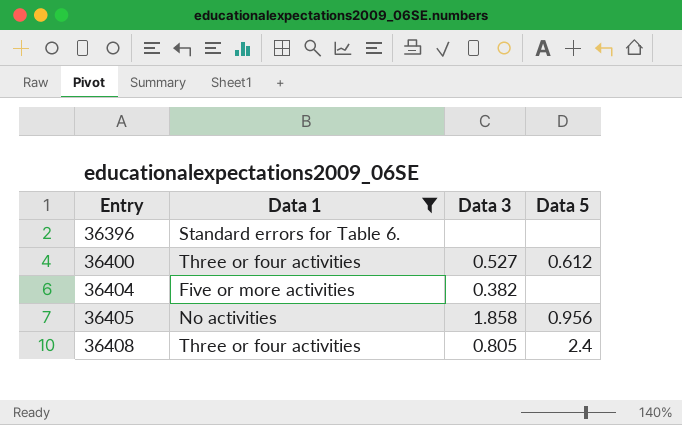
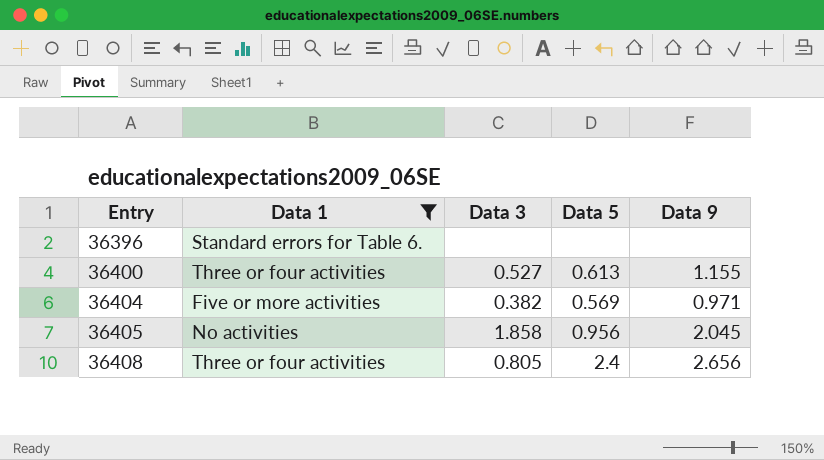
column Data 9 | position: none -> 5
36400 | Data 5: 0.612 -> 0.613
36404 | Data 5: none -> 0.569

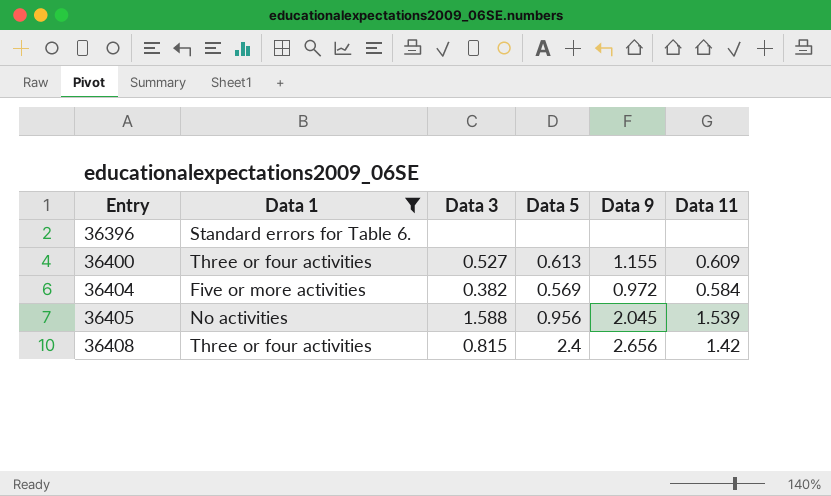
column Data 11 | position: none -> 6
36404 | Data 9: 0.971 -> 0.972
36405 | Data 3: 1.858 -> 1.588
36408 | Data 3: 0.805 -> 0.815

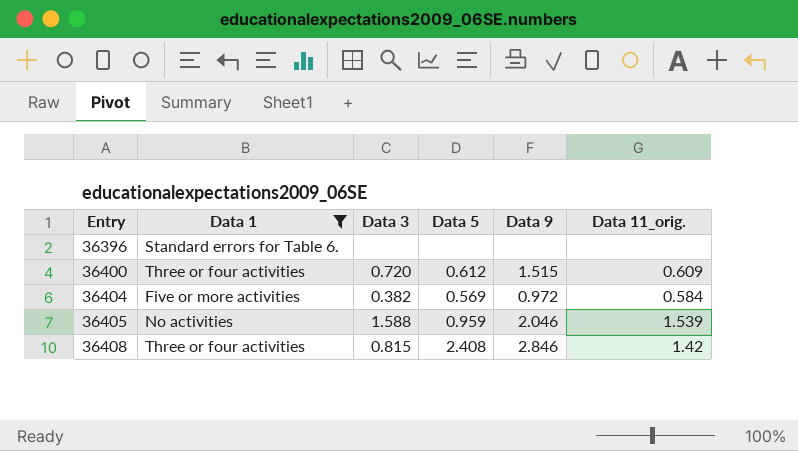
column name: Data 11 -> Data 11_orig.
36400 | Data 3: 0.527 -> 0.720
36400 | Data 5: 0.613 -> 0.612
36400 | Data 9: 1.155 -> 1.515
36405 | Data 5: 0.956 -> 0.959
36405 | Data 9: 2.045 -> 2.046
36408 | Data 5: 2.4 -> 2.408
36408 | Data 9: 2.656 -> 2.846

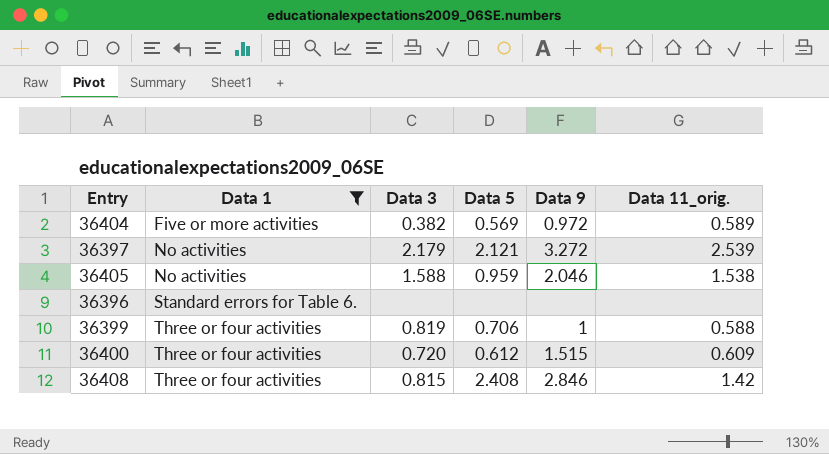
row order: Entry ascending -> Data 1 ascending
36404 | Data 11_orig.: 0.584 -> 0.589
row 36397: none -> No activities | 2.179 | 2.121 | 3.272 | 2.539
36405 | Data 11_orig.: 1.539 -> 1.538
row 36399: none -> Three or four activities | 0.819 | 0.706 | 1 | 0.588

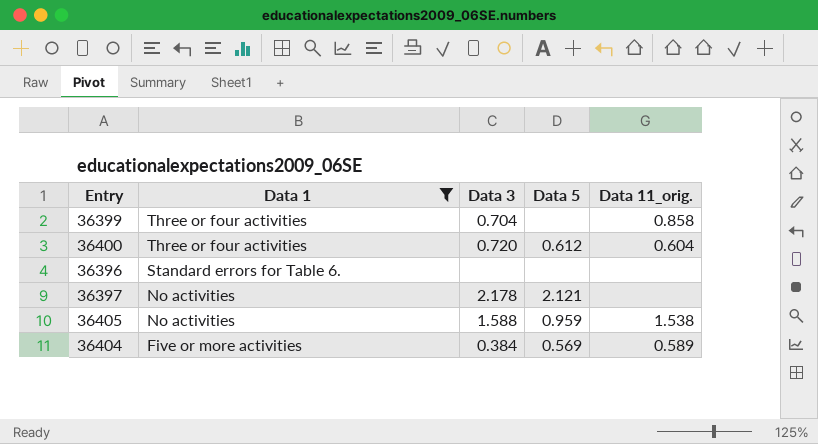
row order: Data 1 ascending -> Data 1 descending
column Data 9 | position: 5 -> none
row 36408: Three or four activities | 0.815 | 2.408 | 2.846 | 1.42 -> none
36399 | Data 3: 0.819 -> 0.704
36399 | Data 5: 0.706 -> none
36399 | Data 11_orig.: 0.588 -> 0.858
36400 | Data 11_orig.: 0.609 -> 0.604
36397 | Data 3: 2.179 -> 2.178
36397 | Data 11_orig.: 2.539 -> none
36404 | Data 3: 0.382 -> 0.384

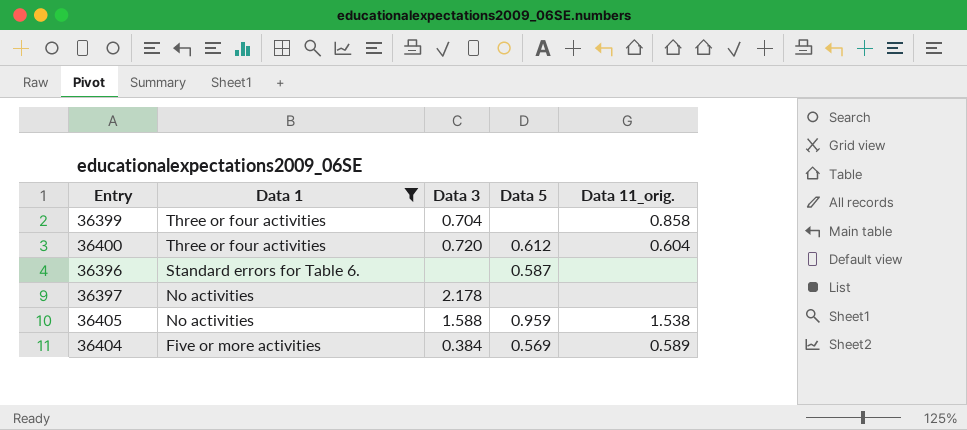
36396 | Data 5: none -> 0.587
36397 | Data 5: 2.121 -> none

